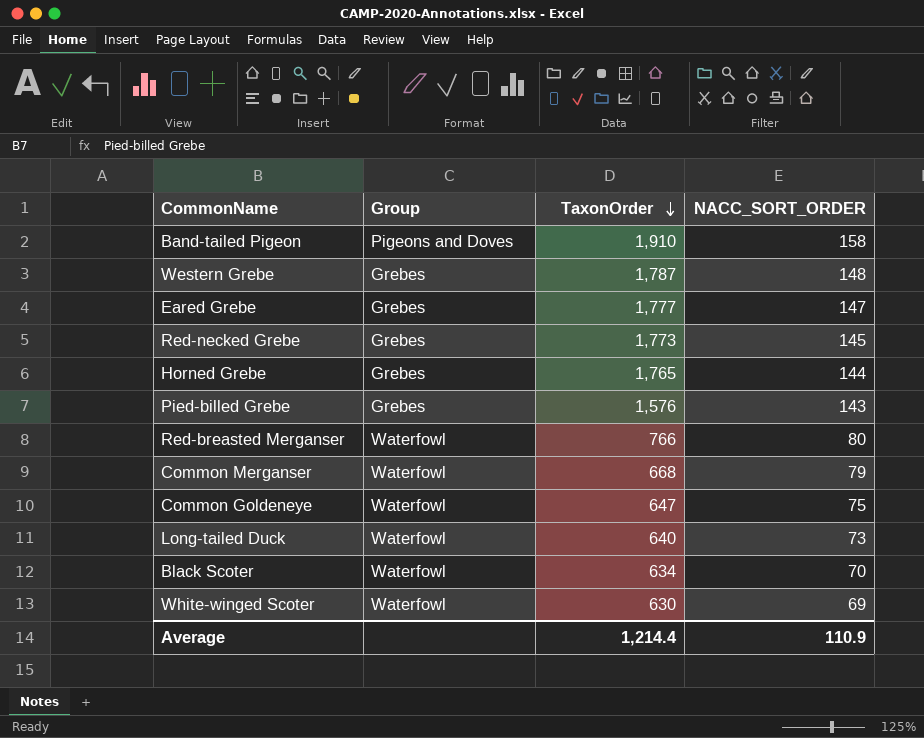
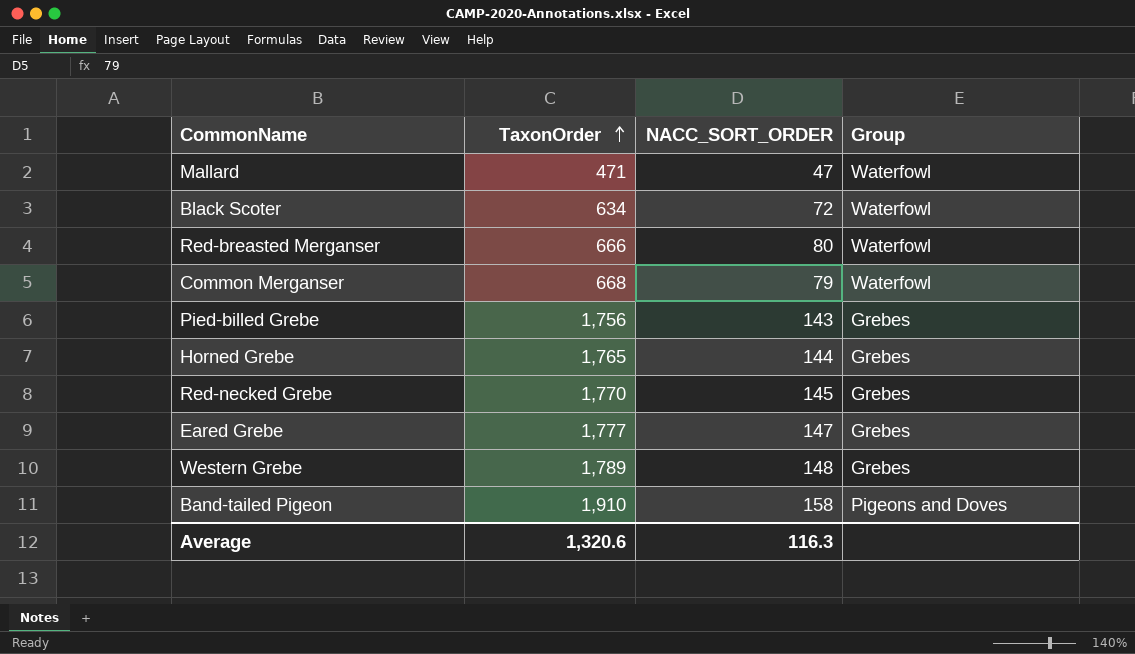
row order: TaxonOrder descending -> TaxonOrder ascending
column Group | position: 2 -> 4
row Common Goldeneye: Waterfowl | 647 | 75 -> none
row Long-tailed Duck: Waterfowl | 640 | 73 -> none
row White-winged Scoter: Waterfowl | 630 | 69 -> none
row Mallard: none -> 471 | 47 | Waterfowl
Black Scoter | NACC_SORT_ORDER: 70 -> 72
Red-breasted Merganser | TaxonOrder: 766 -> 666
Pied-billed Grebe | TaxonOrder: 1,576 -> 1,756
Red-necked Grebe | TaxonOrder: 1,773 -> 1,770
Western Grebe | TaxonOrder: 1,787 -> 1,789
Average | TaxonOrder: 1,214.4 -> 1,320.6
Average | NACC_SORT_ORDER: 110.9 -> 116.3

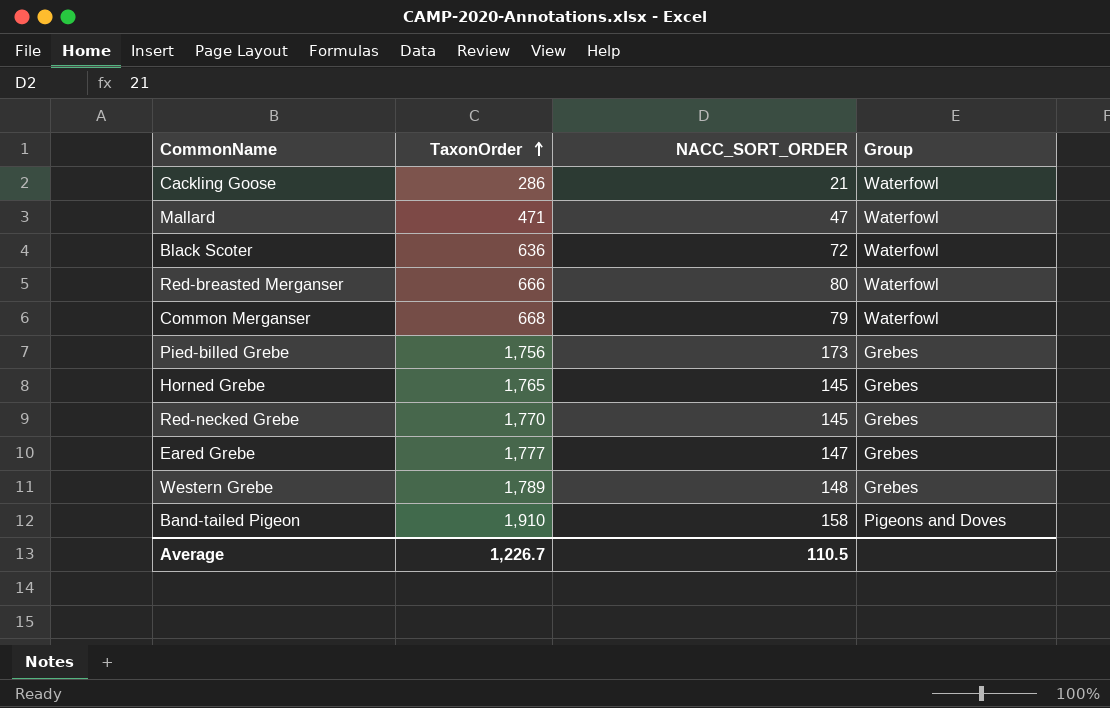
row Cackling Goose: none -> 286 | 21 | Waterfowl
Black Scoter | TaxonOrder: 634 -> 636
Pied-billed Grebe | NACC_SORT_ORDER: 143 -> 173
Horned Grebe | NACC_SORT_ORDER: 144 -> 145
Average | TaxonOrder: 1,320.6 -> 1,226.7
Average | NACC_SORT_ORDER: 116.3 -> 110.5

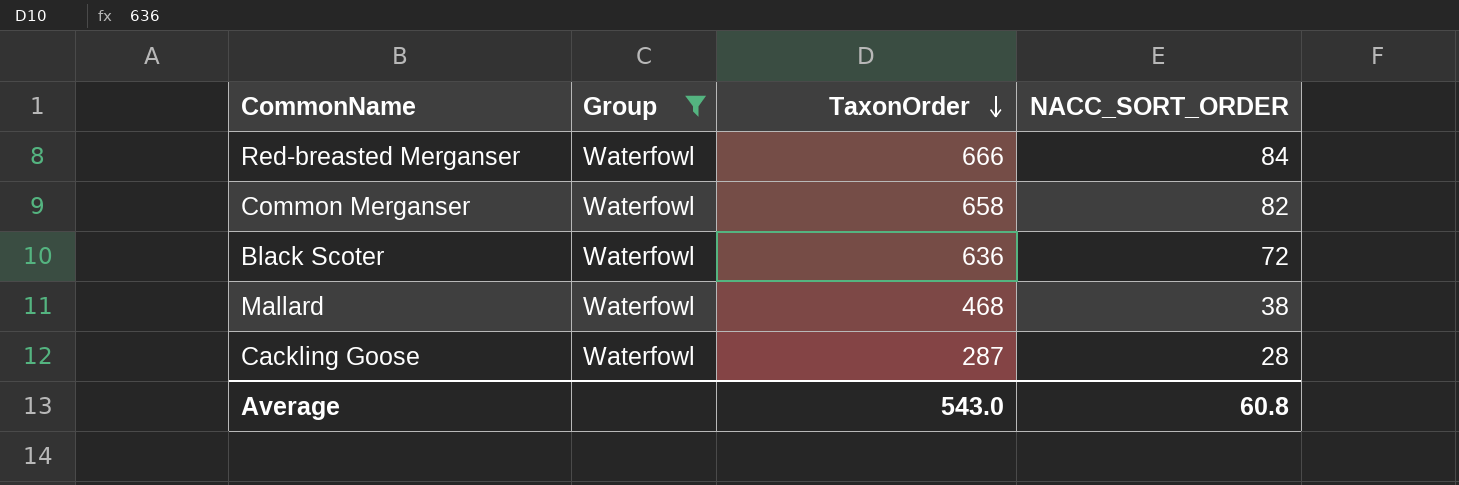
filter: none -> Group = Waterfowl
row order: TaxonOrder ascending -> TaxonOrder descending
column Group | position: 4 -> 2
Red-breasted Merganser | NACC_SORT_ORDER: 80 -> 84
Common Merganser | TaxonOrder: 668 -> 658
Common Merganser | NACC_SORT_ORDER: 79 -> 82
Mallard | TaxonOrder: 471 -> 468
Mallard | NACC_SORT_ORDER: 47 -> 38
Cackling Goose | TaxonOrder: 286 -> 287
Cackling Goose | NACC_SORT_ORDER: 21 -> 28
Average | TaxonOrder: 1,226.7 -> 543.0
Average | NACC_SORT_ORDER: 110.5 -> 60.8

